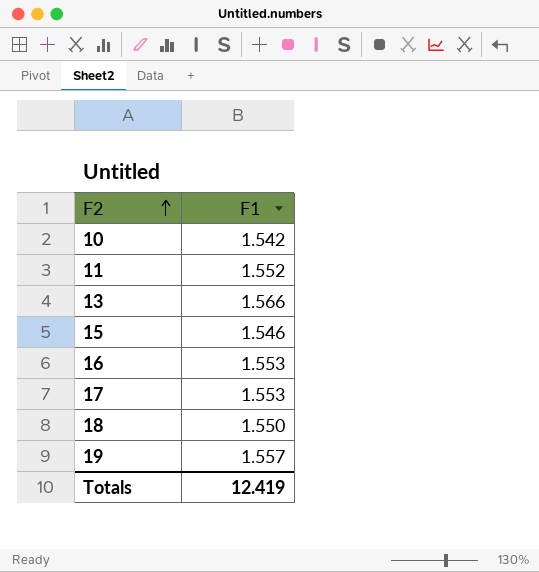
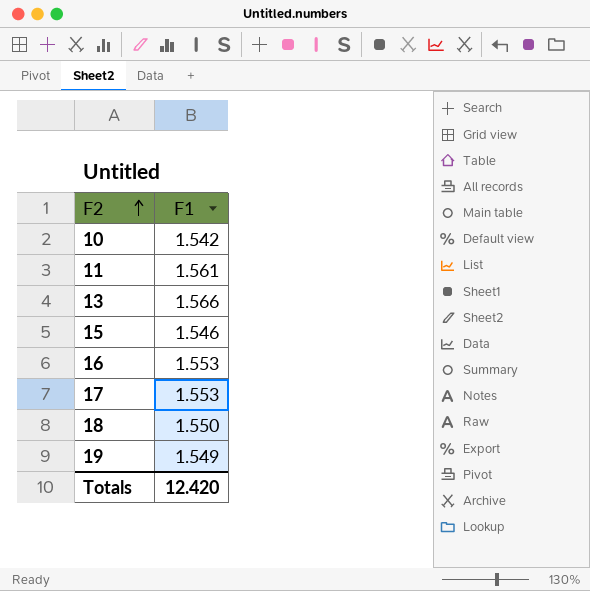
11 | F1: 1.552 -> 1.561
19 | F1: 1.557 -> 1.549
Totals | F1: 12.419 -> 12.420

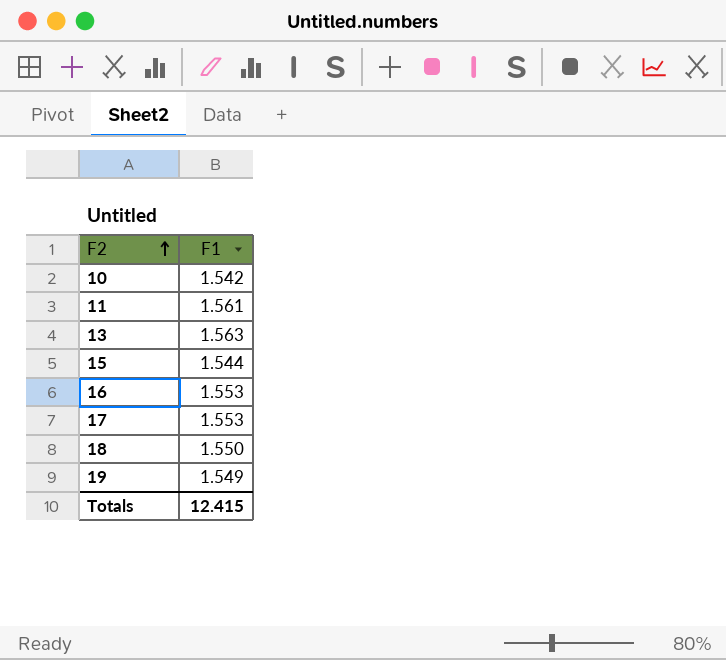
13 | F1: 1.566 -> 1.563
15 | F1: 1.546 -> 1.544
Totals | F1: 12.420 -> 12.415

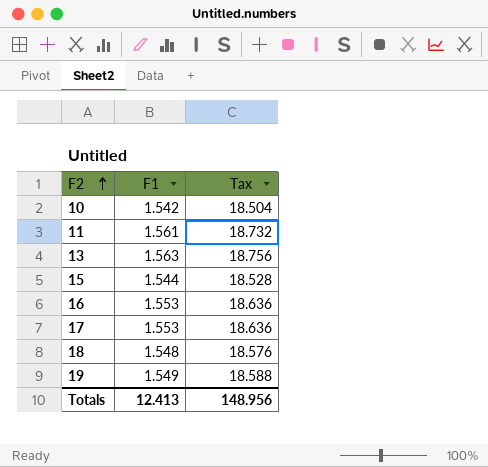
column Tax | formula: none -> [F1] * 12
18 | F1: 1.550 -> 1.548
Totals | F1: 12.415 -> 12.413

